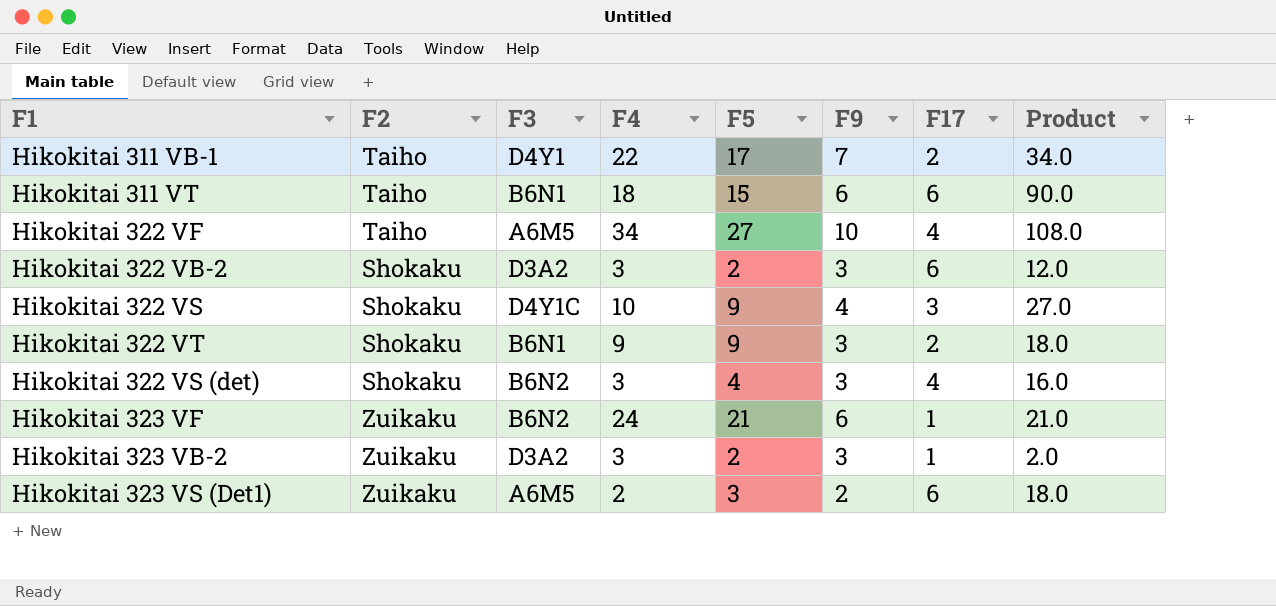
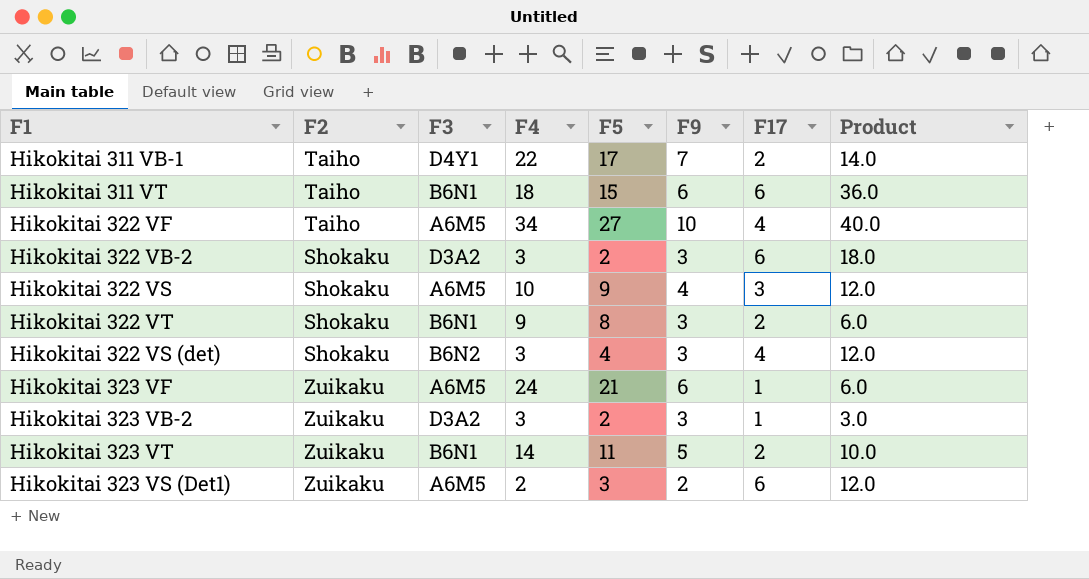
column Product | formula: [F5] * [F17] -> [F9] * [F17]
Hikokitai 322 VS | F3: D4Y1C -> A6M5
Hikokitai 322 VT | F5: 9 -> 8
Hikokitai 323 VF | F3: B6N2 -> A6M5
row Hikokitai 323 VT: none -> Zuikaku | B6N1 | 14 | 11 | 5 | 2 | 10.0

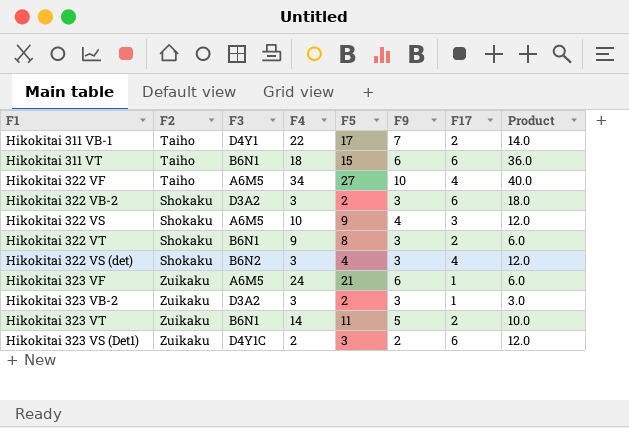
Hikokitai 323 VS (Det1) | F3: A6M5 -> D4Y1C

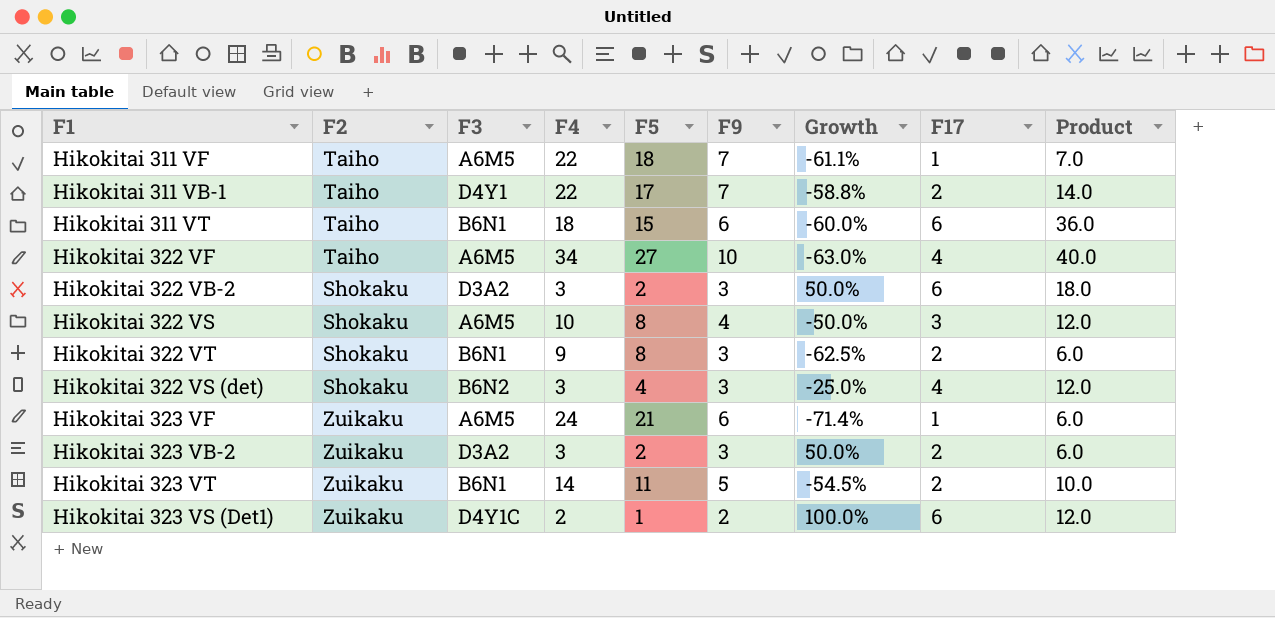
column Growth | formula: none -> ([F9] - [F5]) / [F5]
row Hikokitai 311 VF: none -> Taiho | A6M5 | 22 | 18 | 7 | -61.1% | 1 | 7.0
Hikokitai 322 VS | F5: 9 -> 8
Hikokitai 323 VB-2 | F17: 1 -> 2
Hikokitai 323 VB-2 | Product: 3.0 -> 6.0
Hikokitai 323 VS (Det1) | F5: 3 -> 1

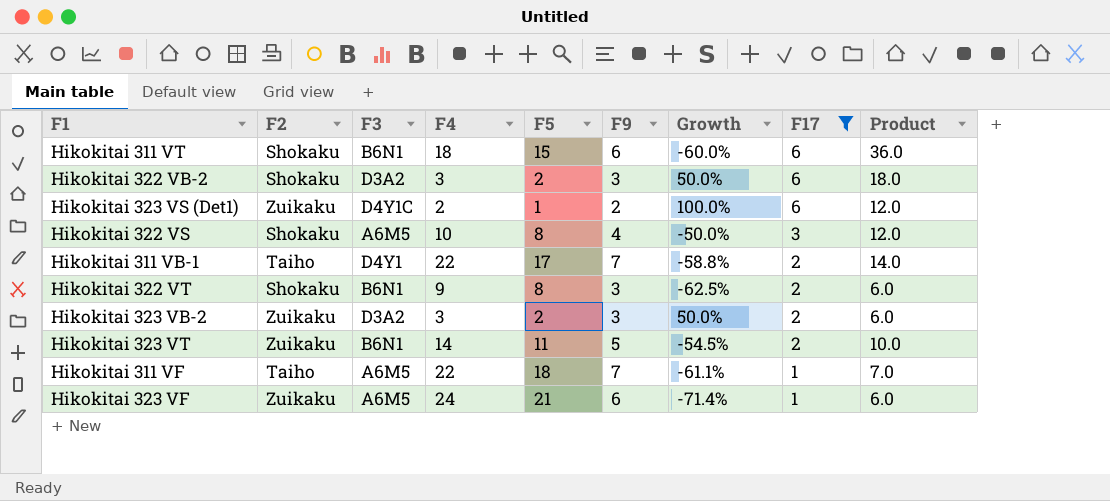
filter: none -> F17 != 4
row order: none -> F17 descending
Hikokitai 311 VT | F2: Taiho -> Shokaku

